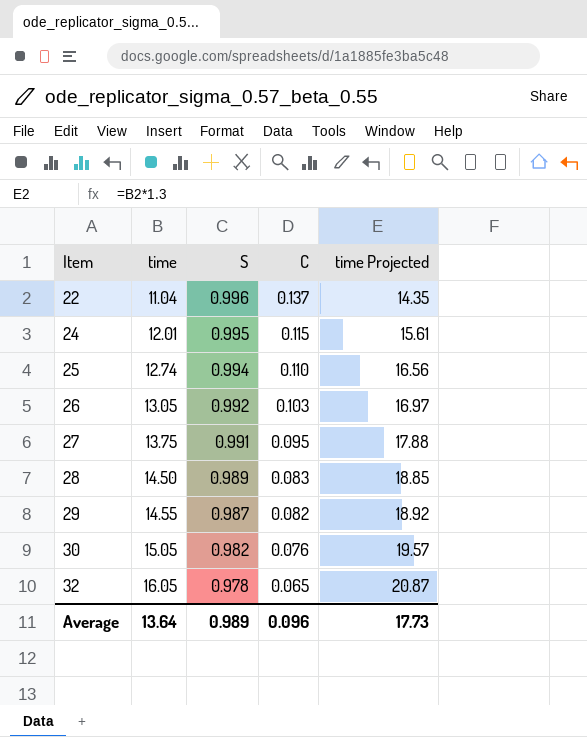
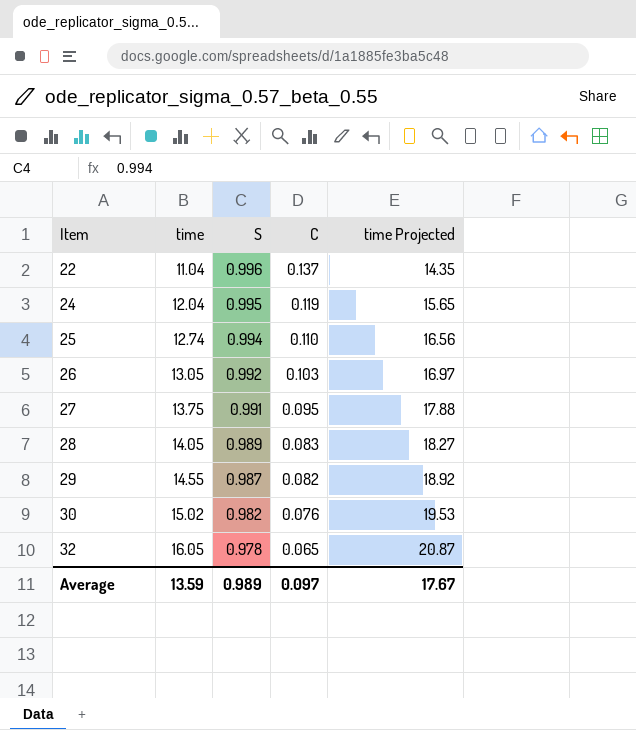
24 | time: 12.01 -> 12.04
24 | C: 0.115 -> 0.119
24 | time Projected: 15.61 -> 15.65
28 | time: 14.50 -> 14.05
28 | time Projected: 18.85 -> 18.27
30 | time: 15.05 -> 15.02
30 | time Projected: 19.57 -> 19.53
Average | time: 13.64 -> 13.59
Average | C: 0.096 -> 0.097
Average | time Projected: 17.73 -> 17.67

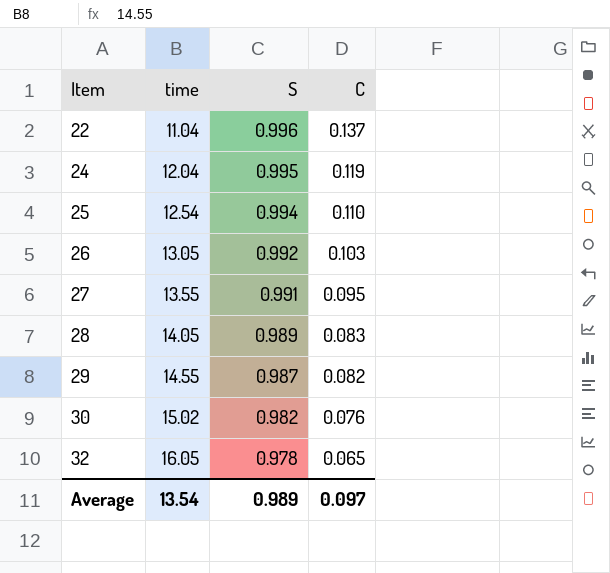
column time Projected | formula: [time] * 1.3 -> none
25 | time: 12.74 -> 12.54
27 | time: 13.75 -> 13.55
Average | time: 13.59 -> 13.54

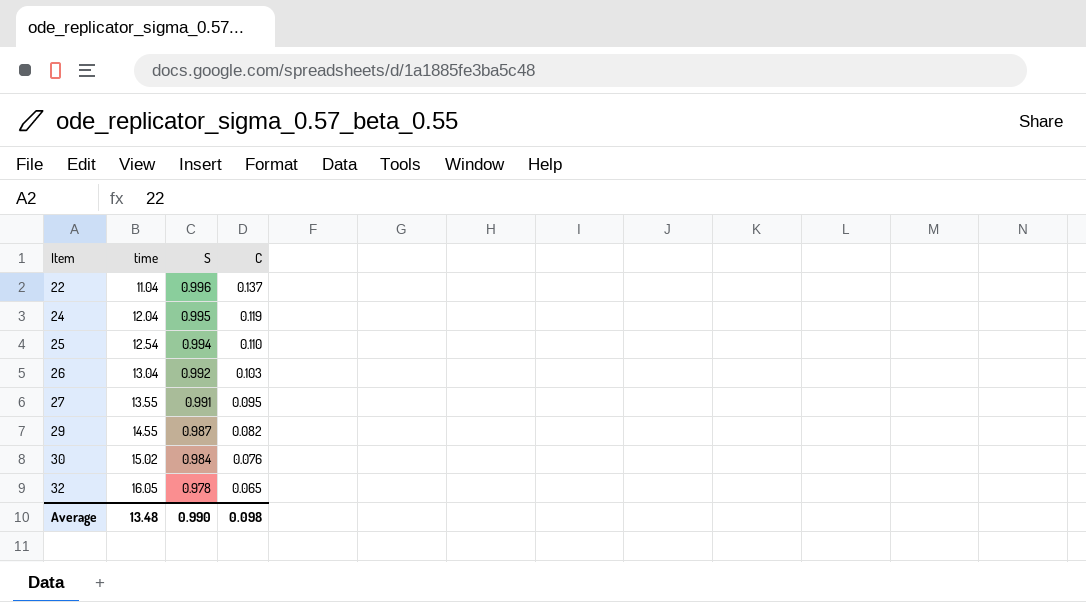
row 28: 14.05 | 0.989 | 0.083 -> none
26 | time: 13.05 -> 13.04
30 | S: 0.982 -> 0.984
Average | time: 13.54 -> 13.48
Average | S: 0.989 -> 0.990
Average | C: 0.097 -> 0.098

